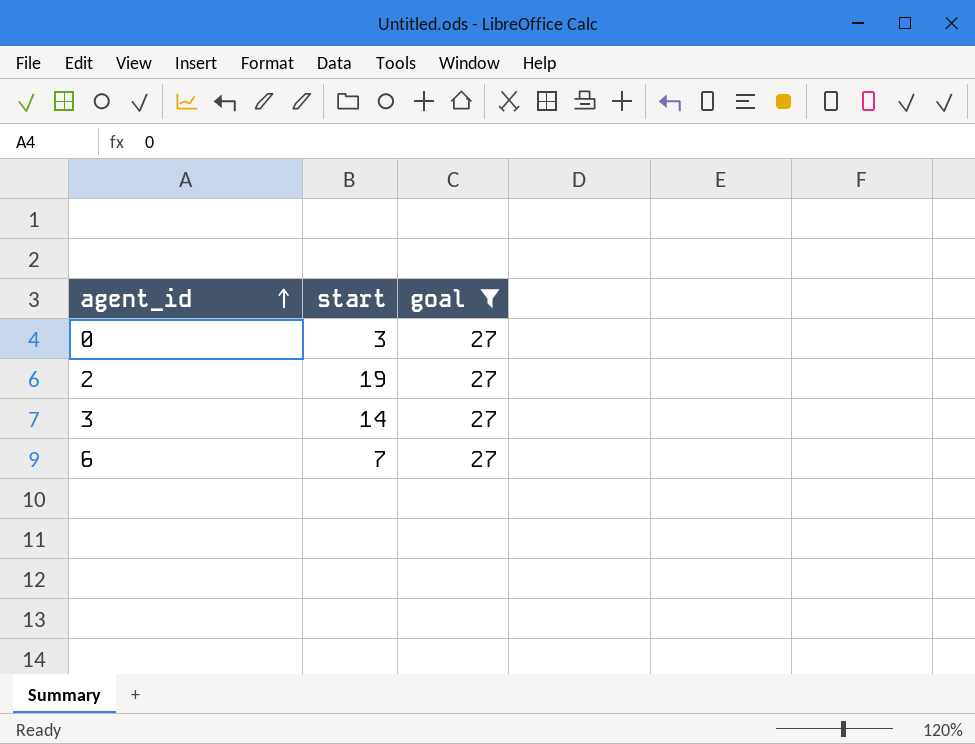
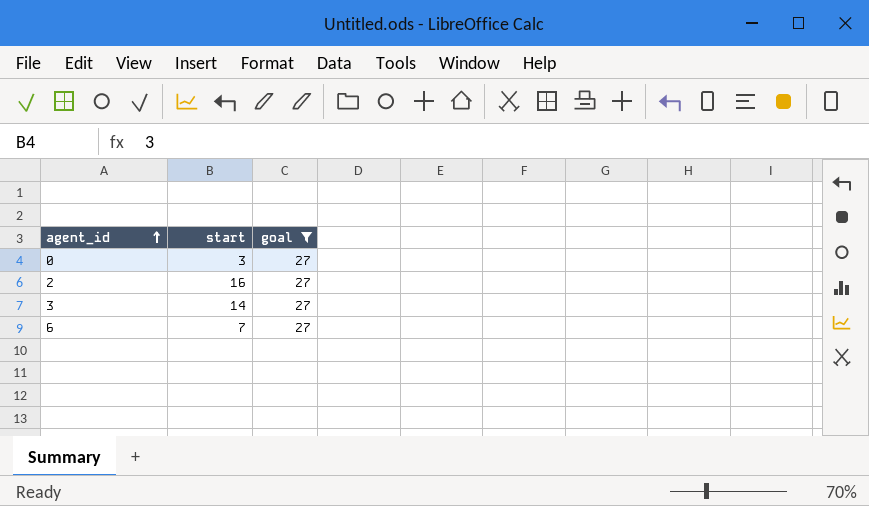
2 | start: 19 -> 16

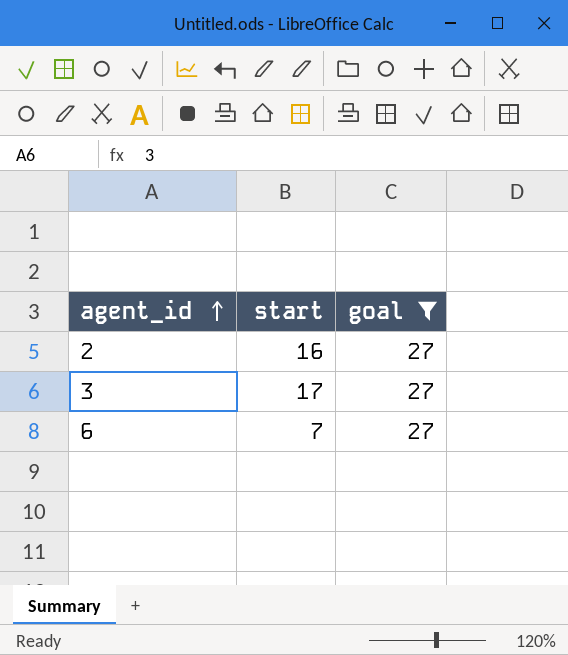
row 0: 3 | 27 -> none
3 | start: 14 -> 17

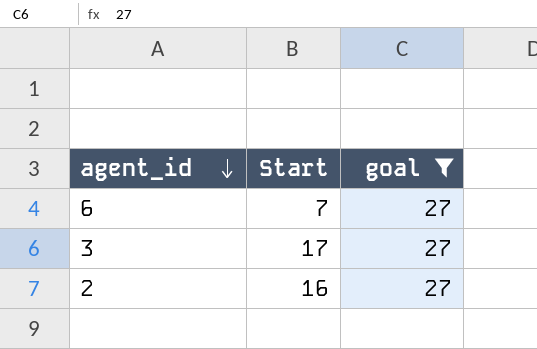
row order: agent_id ascending -> agent_id descending
column name: start -> Start

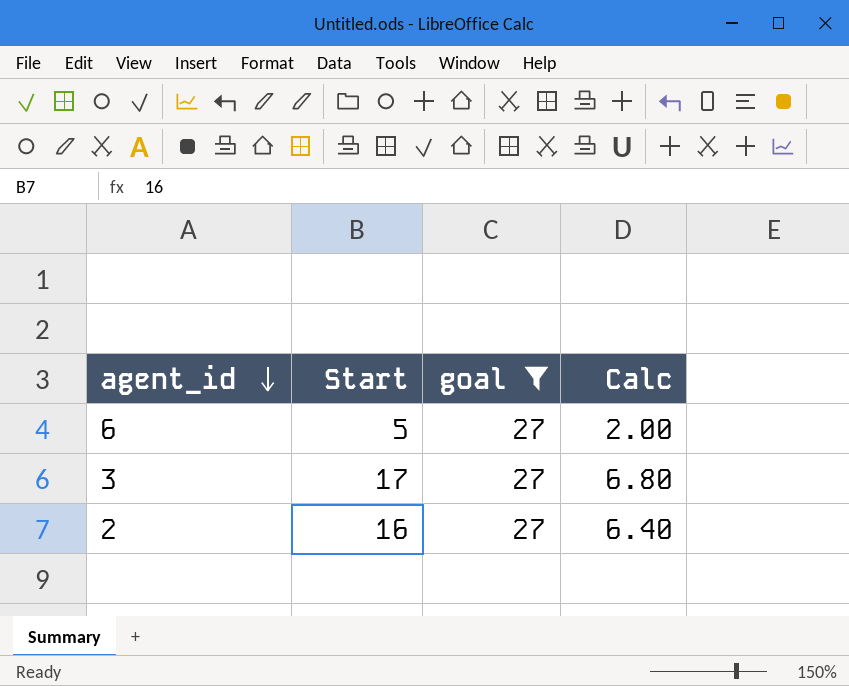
column Calc | formula: none -> [Start] * 0.4
6 | Start: 7 -> 5

